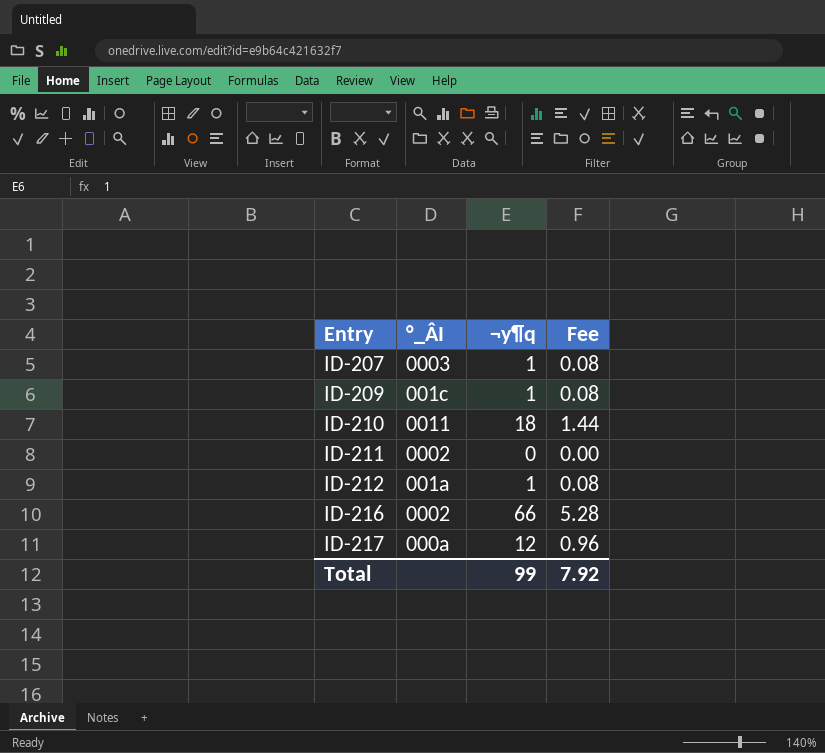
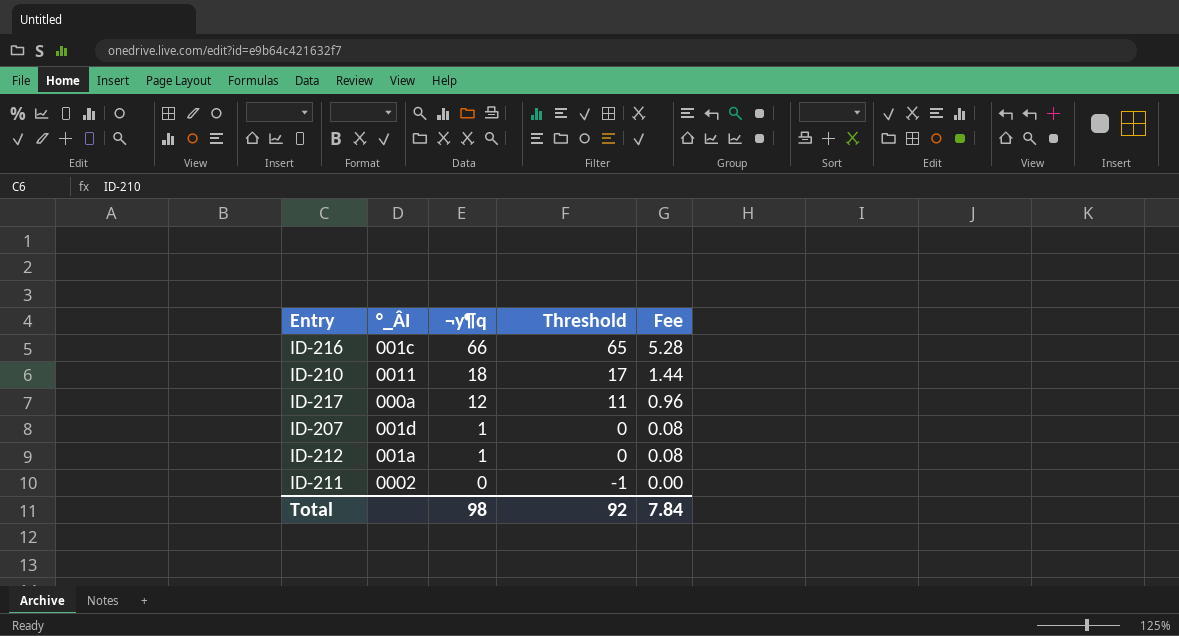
row order: Entry ascending -> ¬y¶q descending
column Threshold | formula: none -> [¬y¶q] - 1
row ID-209: 001c | 1 | 0.08 -> none
ID-216 | °_ÂI: 0002 -> 001c
ID-207 | °_ÂI: 0003 -> 001d
Total | ¬y¶q: 99 -> 98
Total | Fee: 7.92 -> 7.84

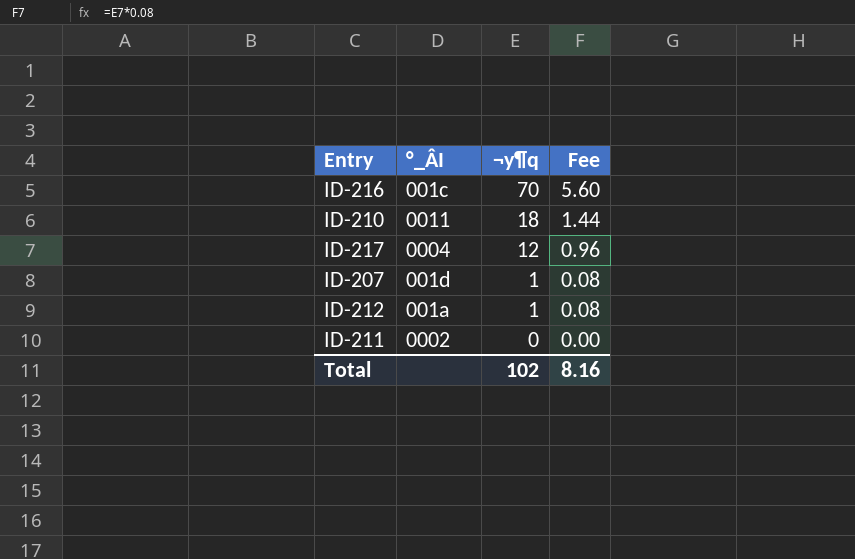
column Threshold | formula: [¬y¶q] - 1 -> none
ID-216 | ¬y¶q: 66 -> 70
ID-216 | Fee: 5.28 -> 5.60
ID-217 | °_ÂI: 000a -> 0004
Total | ¬y¶q: 98 -> 102
Total | Fee: 7.84 -> 8.16

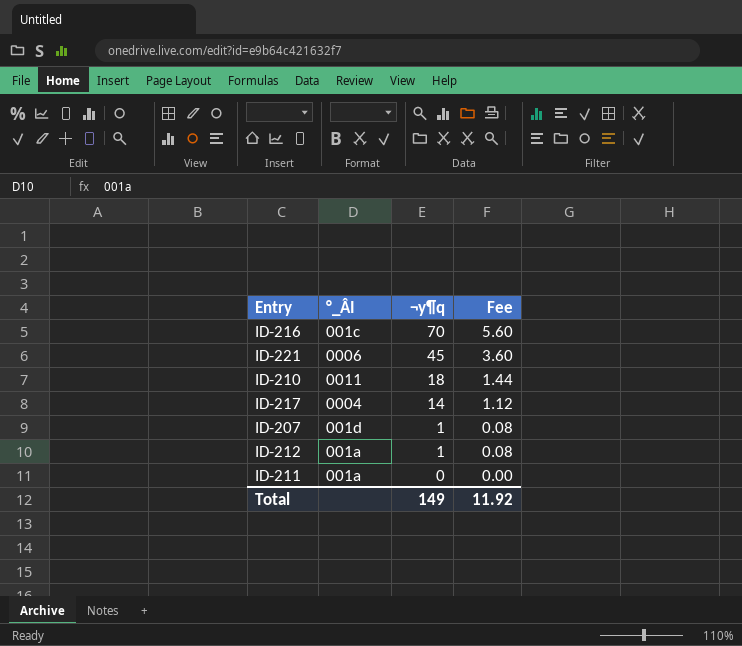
row ID-221: none -> 0006 | 45 | 3.60
ID-217 | ¬y¶q: 12 -> 14
ID-217 | Fee: 0.96 -> 1.12
ID-211 | °_ÂI: 0002 -> 001a
Total | ¬y¶q: 102 -> 149
Total | Fee: 8.16 -> 11.92

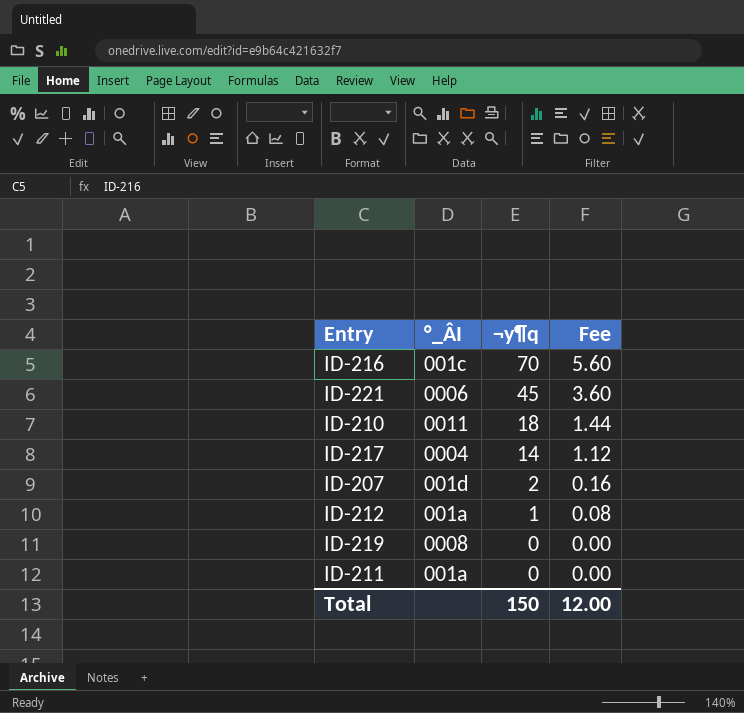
ID-207 | ¬y¶q: 1 -> 2
ID-207 | Fee: 0.08 -> 0.16
row ID-219: none -> 0008 | 0 | 0.00
Total | ¬y¶q: 149 -> 150
Total | Fee: 11.92 -> 12.00

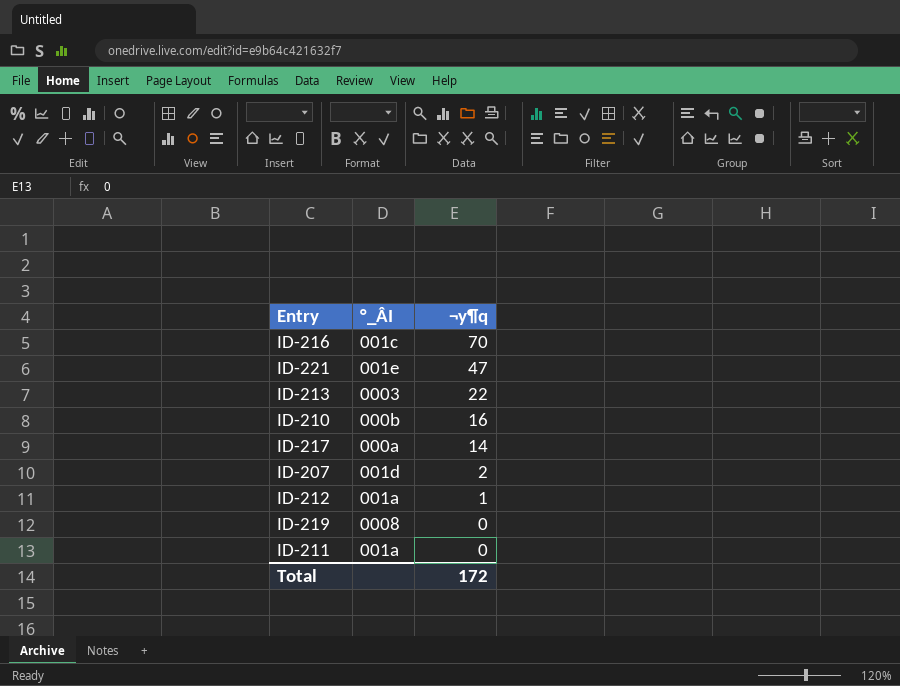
column Fee | formula: [¬y¶q] * 0.08 -> none
ID-221 | °_ÂI: 0006 -> 001e
ID-221 | ¬y¶q: 45 -> 47
row ID-213: none -> 0003 | 22
ID-210 | °_ÂI: 0011 -> 000b
ID-210 | ¬y¶q: 18 -> 16
ID-217 | °_ÂI: 0004 -> 000a
Total | ¬y¶q: 150 -> 172

